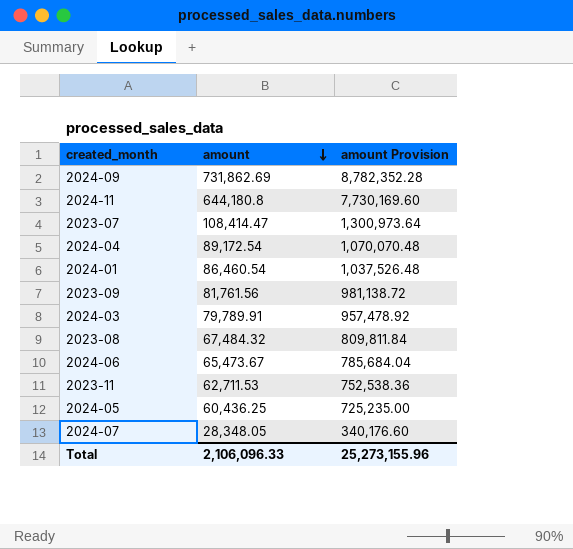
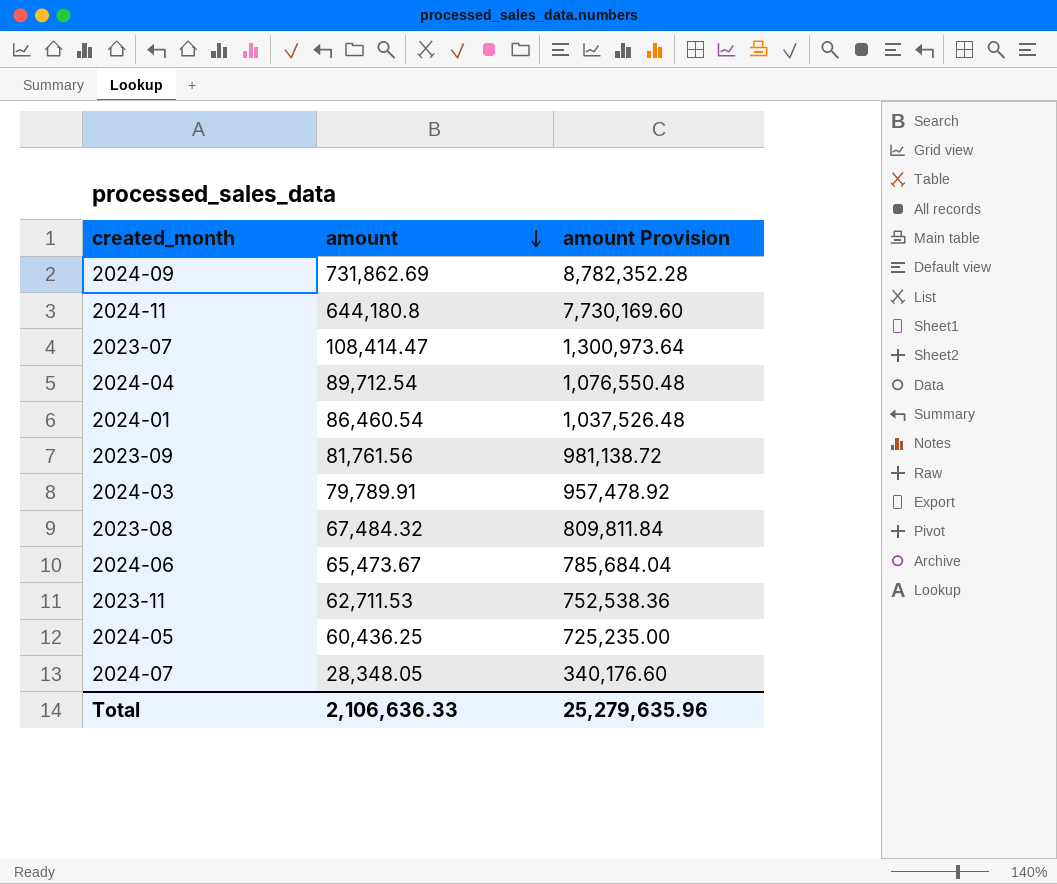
2024-04 | amount: 89,172.54 -> 89,712.54
2024-04 | amount Provision: 1,070,070.48 -> 1,076,550.48
Total | amount: 2,106,096.33 -> 2,106,636.33
Total | amount Provision: 25,273,155.96 -> 25,279,635.96

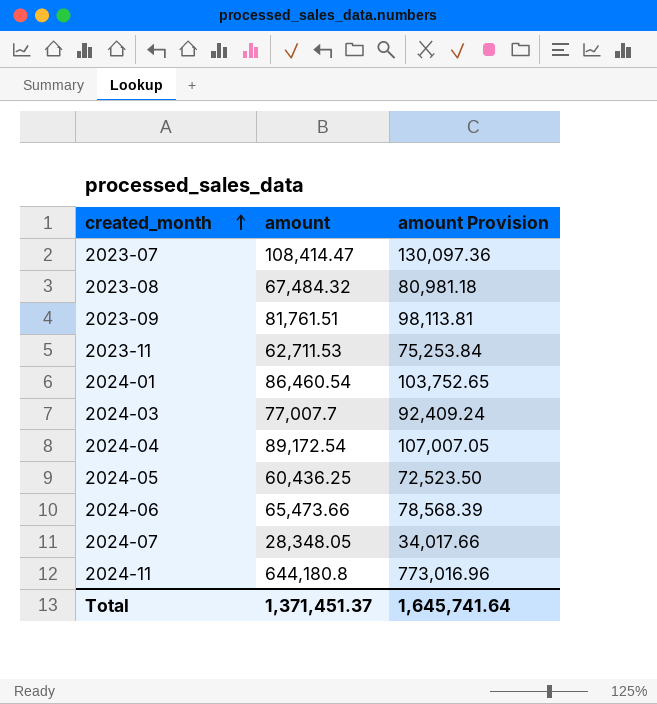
row order: amount descending -> created_month ascending
column amount Provision | formula: [amount] * 12 -> [amount] * 1.2
row 2024-09: 731,862.69 | 8,782,352.28 -> none
2023-09 | amount: 81,761.56 -> 81,761.51
2024-03 | amount: 79,789.91 -> 77,007.7
2024-04 | amount: 89,712.54 -> 89,172.54
2024-06 | amount: 65,473.67 -> 65,473.66
Total | amount: 2,106,636.33 -> 1,371,451.37
Total | amount Provision: 25,279,635.96 -> 1,645,741.64

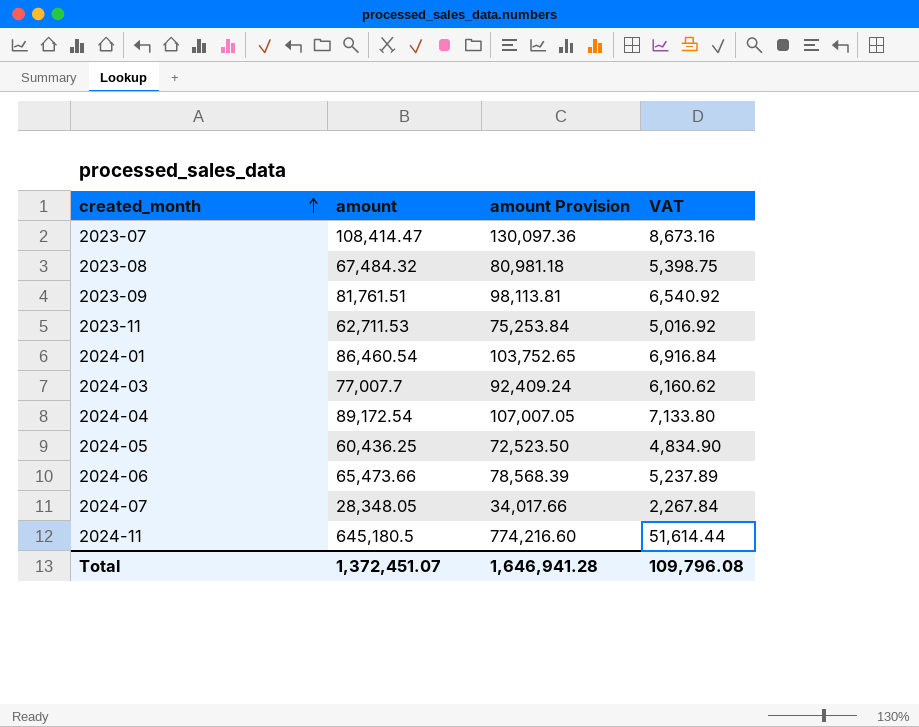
column VAT | formula: none -> [amount] * 0.08
2024-11 | amount: 644,180.8 -> 645,180.5
2024-11 | amount Provision: 773,016.96 -> 774,216.60
Total | amount: 1,371,451.37 -> 1,372,451.07
Total | amount Provision: 1,645,741.64 -> 1,646,941.28

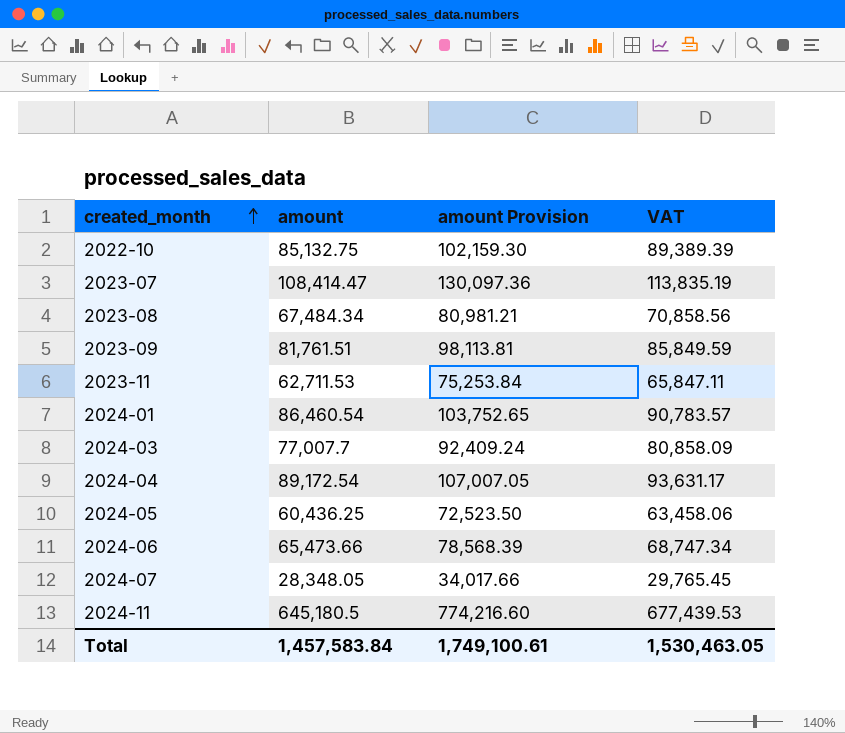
column VAT | formula: [amount] * 0.08 -> [amount] * 1.05
row 2022-10: none -> 85,132.75 | 102,159.30 | 89,389.39
2023-08 | amount: 67,484.32 -> 67,484.34
2023-08 | amount Provision: 80,981.18 -> 80,981.21
Total | amount: 1,372,451.07 -> 1,457,583.84
Total | amount Provision: 1,646,941.28 -> 1,749,100.61
Total | VAT: 109,796.08 -> 1,530,463.05

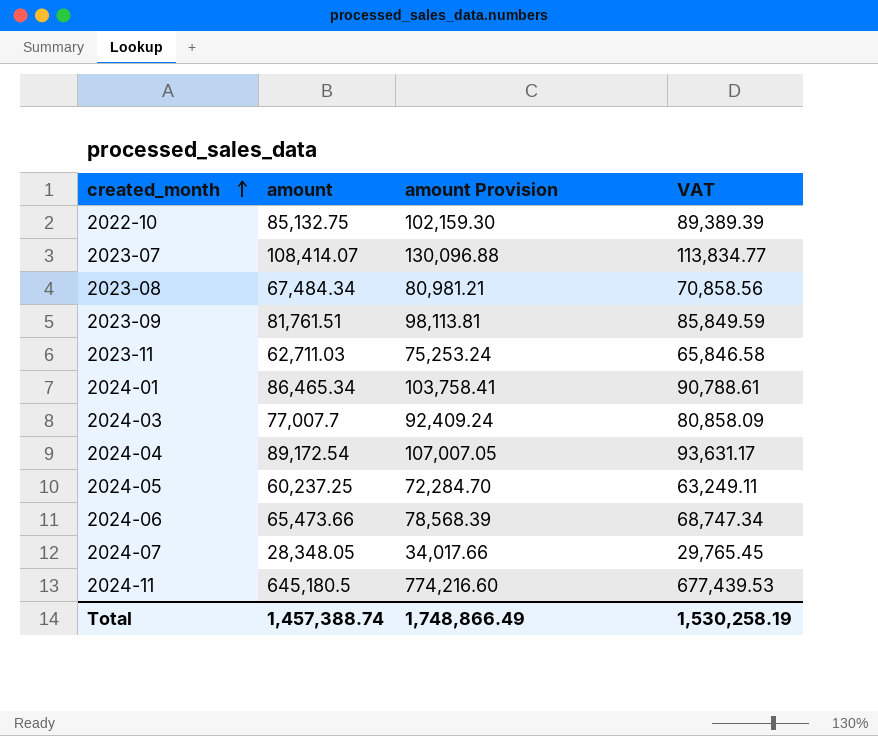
2023-07 | amount: 108,414.47 -> 108,414.07
2023-07 | amount Provision: 130,097.36 -> 130,096.88
2023-07 | VAT: 113,835.19 -> 113,834.77
2023-11 | amount: 62,711.53 -> 62,711.03
2023-11 | amount Provision: 75,253.84 -> 75,253.24
2023-11 | VAT: 65,847.11 -> 65,846.58
2024-01 | amount: 86,460.54 -> 86,465.34
2024-01 | amount Provision: 103,752.65 -> 103,758.41
2024-01 | VAT: 90,783.57 -> 90,788.61
2024-05 | amount: 60,436.25 -> 60,237.25
2024-05 | amount Provision: 72,523.50 -> 72,284.70
2024-05 | VAT: 63,458.06 -> 63,249.11
Total | amount: 1,457,583.84 -> 1,457,388.74
Total | amount Provision: 1,749,100.61 -> 1,748,866.49
Total | VAT: 1,530,463.05 -> 1,530,258.19

